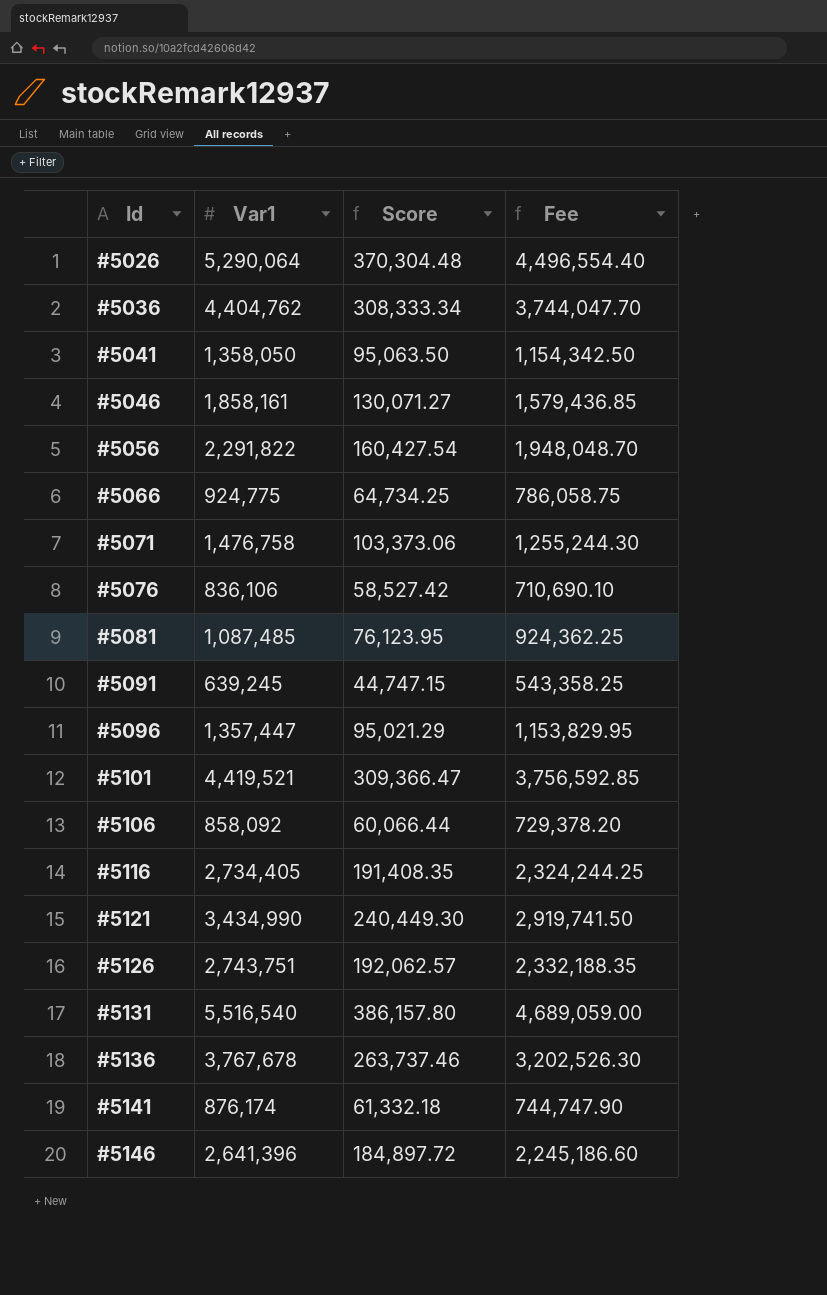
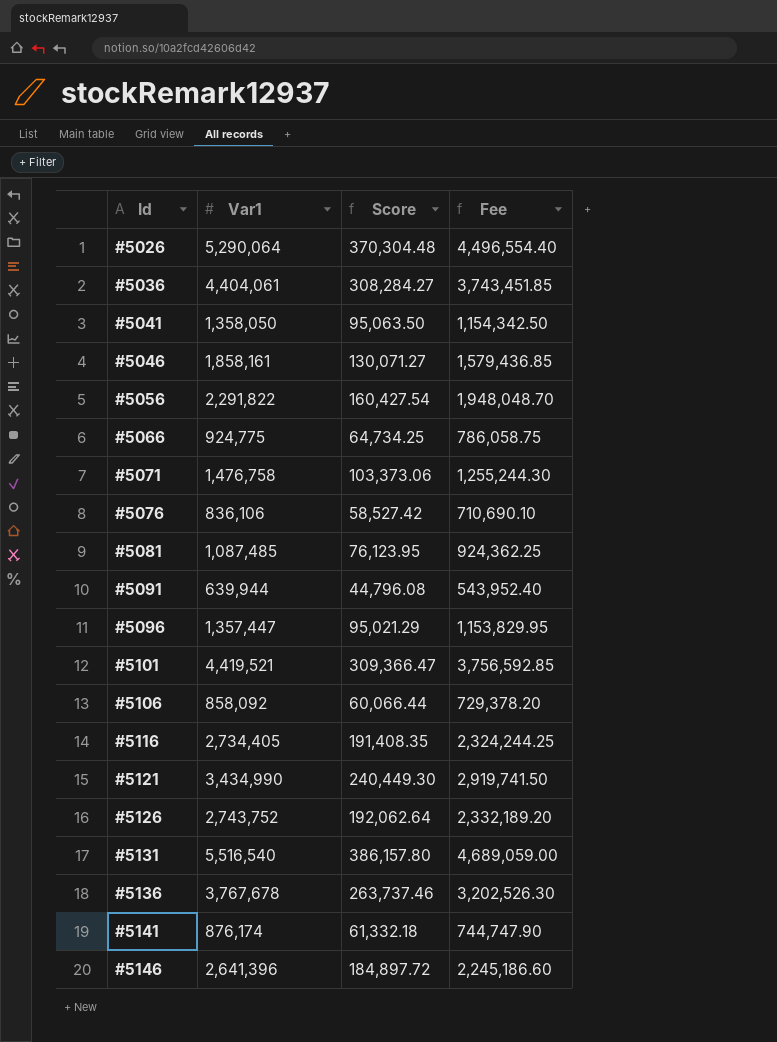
#5036 | Var1: 4,404,762 -> 4,404,061
#5036 | Score: 308,333.34 -> 308,284.27
#5036 | Fee: 3,744,047.70 -> 3,743,451.85
#5091 | Var1: 639,245 -> 639,944
#5091 | Score: 44,747.15 -> 44,796.08
#5091 | Fee: 543,358.25 -> 543,952.40
#5126 | Var1: 2,743,751 -> 2,743,752
#5126 | Score: 192,062.57 -> 192,062.64
#5126 | Fee: 2,332,188.35 -> 2,332,189.20

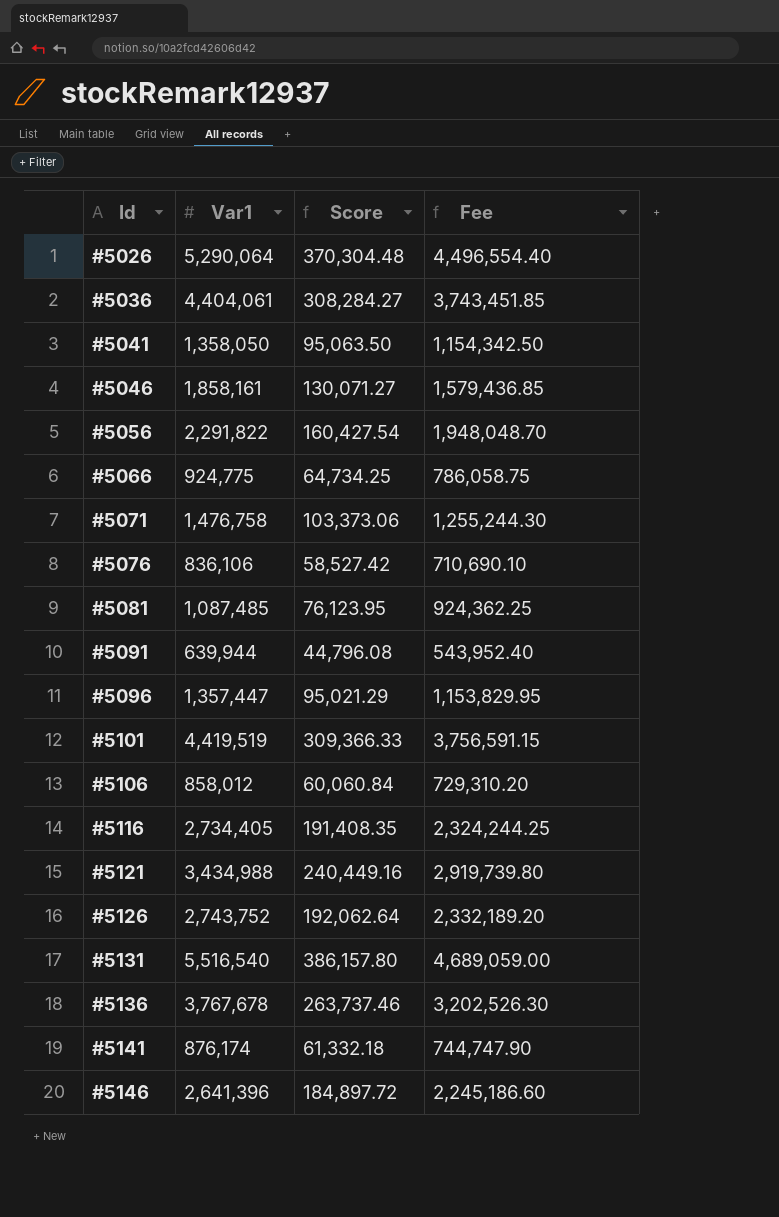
#5101 | Var1: 4,419,521 -> 4,419,519
#5101 | Score: 309,366.47 -> 309,366.33
#5101 | Fee: 3,756,592.85 -> 3,756,591.15
#5106 | Var1: 858,092 -> 858,012
#5106 | Score: 60,066.44 -> 60,060.84
#5106 | Fee: 729,378.20 -> 729,310.20
#5121 | Var1: 3,434,990 -> 3,434,988
#5121 | Score: 240,449.30 -> 240,449.16
#5121 | Fee: 2,919,741.50 -> 2,919,739.80

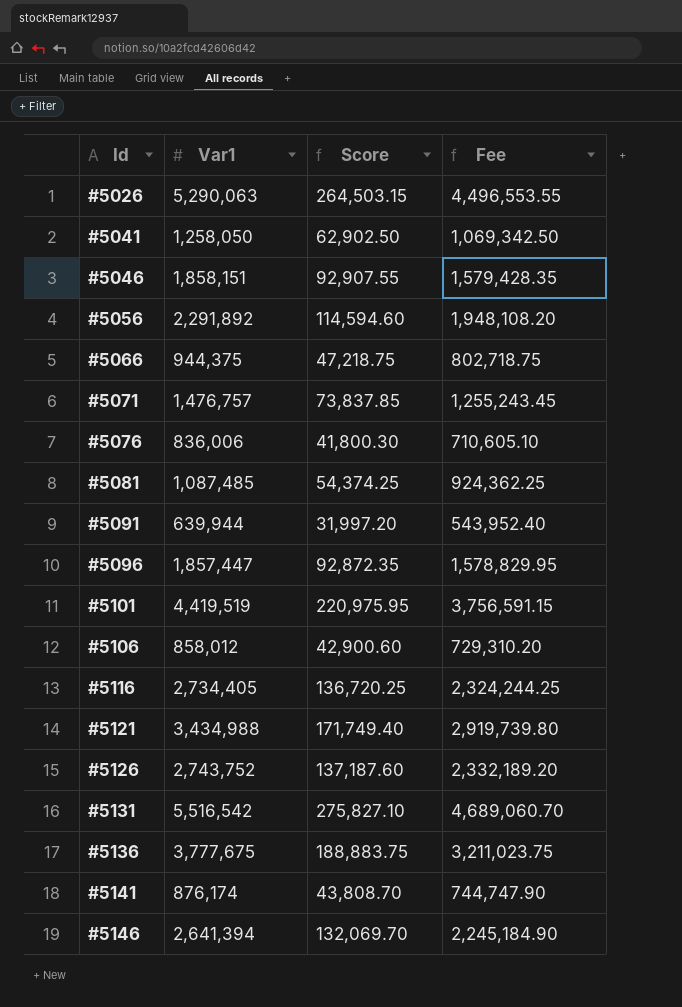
column Score | formula: [Var1] * 0.07 -> [Var1] * 0.05
row #5036: 4,404,061 | 308,284.27 | 3,743,451.85 -> none
#5026 | Var1: 5,290,064 -> 5,290,063
#5026 | Fee: 4,496,554.40 -> 4,496,553.55
#5041 | Var1: 1,358,050 -> 1,258,050
#5041 | Fee: 1,154,342.50 -> 1,069,342.50
#5046 | Var1: 1,858,161 -> 1,858,151
#5046 | Fee: 1,579,436.85 -> 1,579,428.35
#5056 | Var1: 2,291,822 -> 2,291,892
#5056 | Fee: 1,948,048.70 -> 1,948,108.20
#5066 | Var1: 924,775 -> 944,375
#5066 | Fee: 786,058.75 -> 802,718.75
#5071 | Var1: 1,476,758 -> 1,476,757
#5071 | Fee: 1,255,244.30 -> 1,255,243.45
#5076 | Var1: 836,106 -> 836,006
#5076 | Fee: 710,690.10 -> 710,605.10
#5096 | Var1: 1,357,447 -> 1,857,447
#5096 | Fee: 1,153,829.95 -> 1,578,829.95
#5131 | Var1: 5,516,540 -> 5,516,542
#5131 | Fee: 4,689,059.00 -> 4,689,060.70
#5136 | Var1: 3,767,678 -> 3,777,675
#5136 | Fee: 3,202,526.30 -> 3,211,023.75
#5146 | Var1: 2,641,396 -> 2,641,394
#5146 | Fee: 2,245,186.60 -> 2,245,184.90

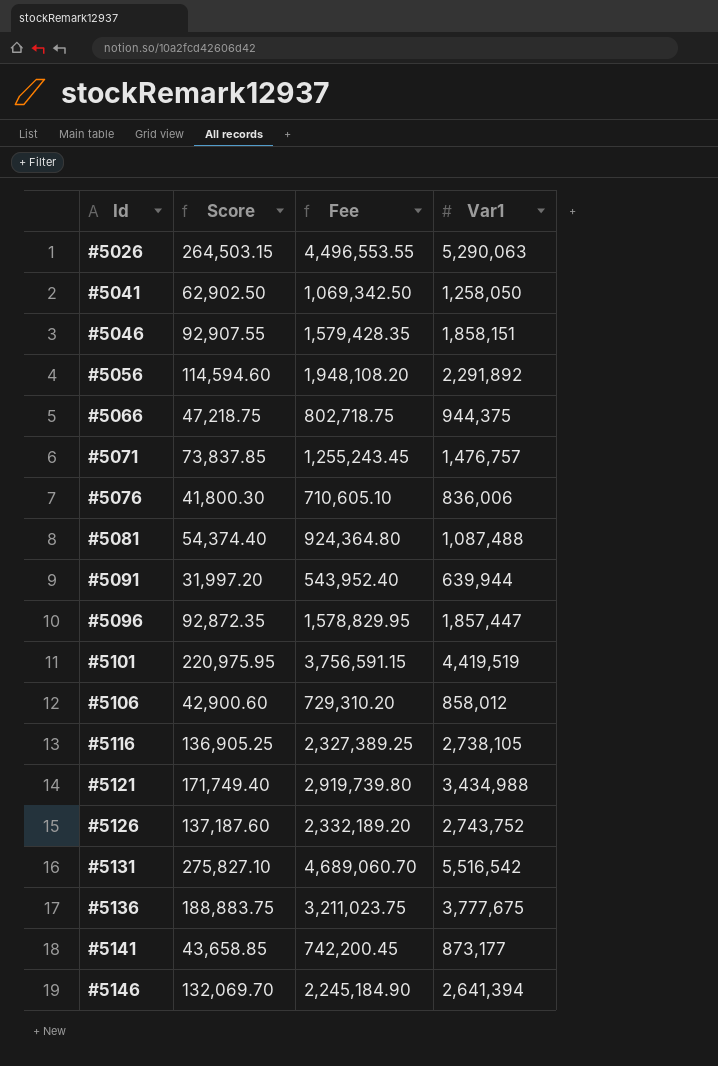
column Var1 | position: 2 -> 4
#5081 | Score: 54,374.25 -> 54,374.40
#5081 | Fee: 924,362.25 -> 924,364.80
#5081 | Var1: 1,087,485 -> 1,087,488
#5116 | Score: 136,720.25 -> 136,905.25
#5116 | Fee: 2,324,244.25 -> 2,327,389.25
#5116 | Var1: 2,734,405 -> 2,738,105
#5141 | Score: 43,808.70 -> 43,658.85
#5141 | Fee: 744,747.90 -> 742,200.45
#5141 | Var1: 876,174 -> 873,177

